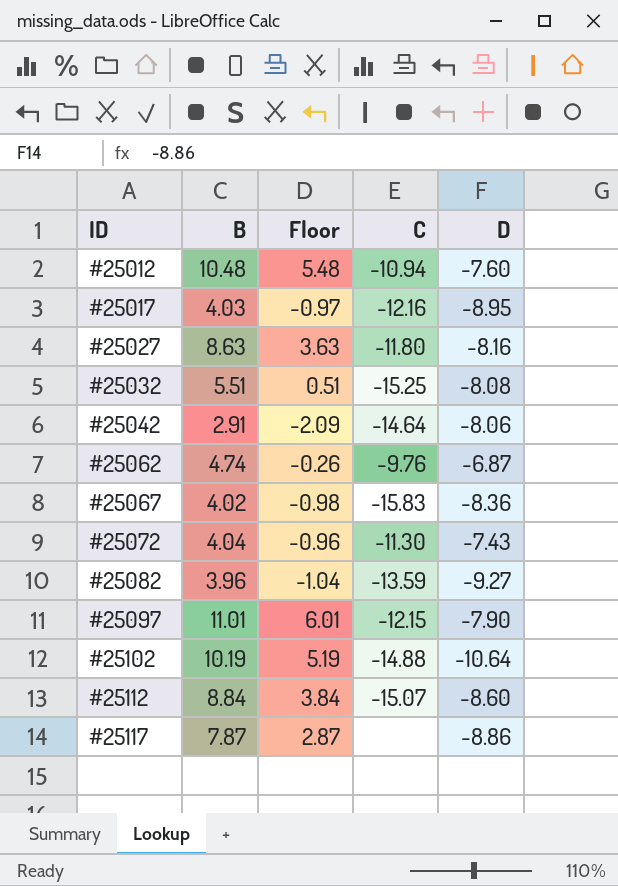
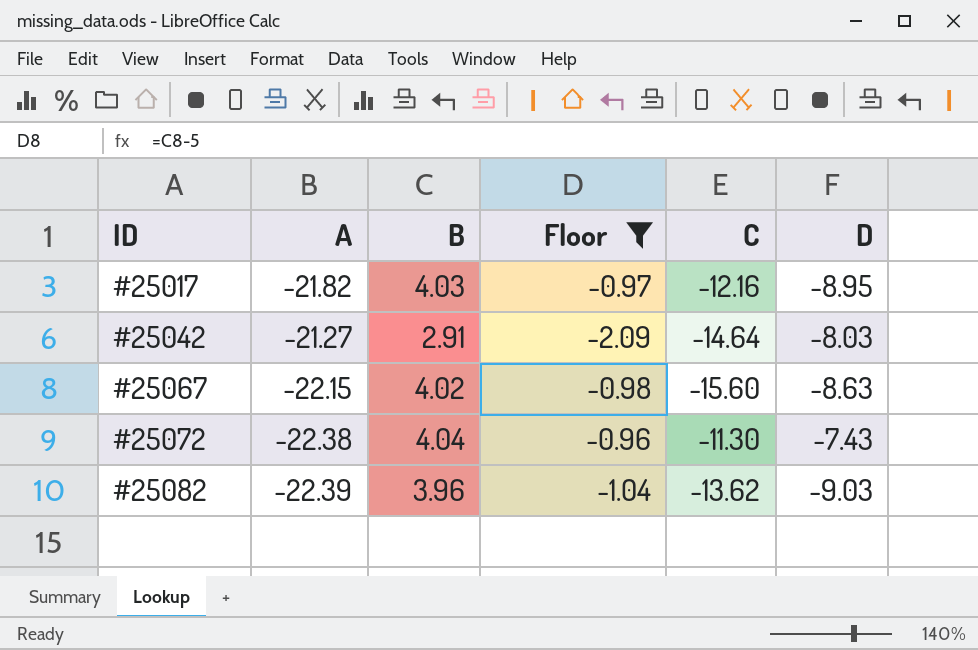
filter: none -> Floor <= -0.96
column A | position: none -> 2
#25042 | D: -8.06 -> -8.03
#25067 | C: -15.83 -> -15.60
#25067 | D: -8.36 -> -8.63
#25082 | C: -13.59 -> -13.62
#25082 | D: -9.27 -> -9.03

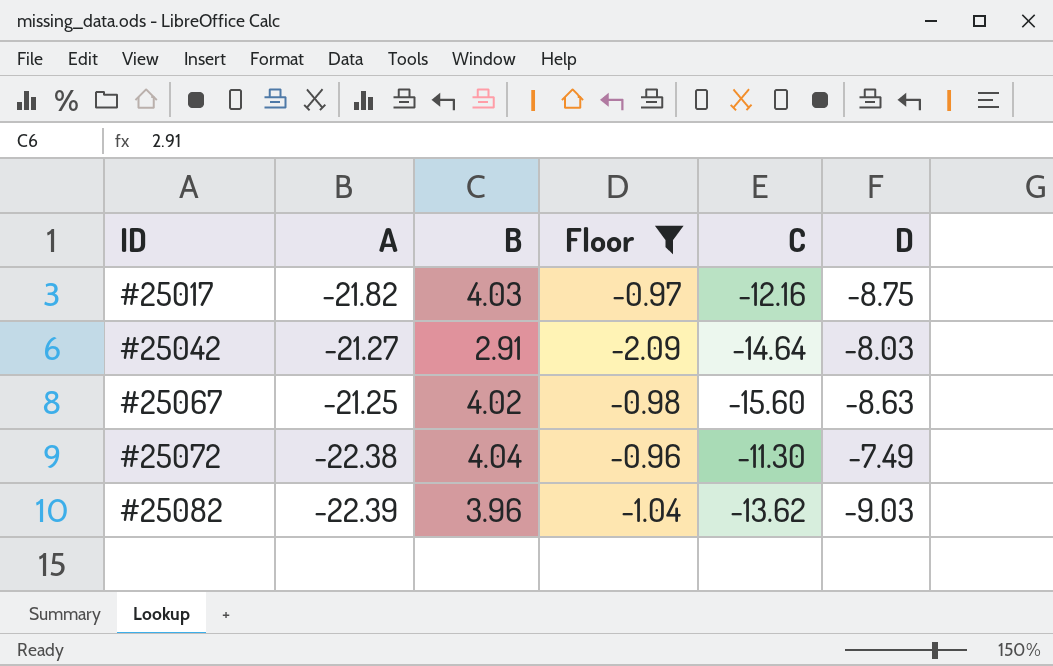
#25017 | D: -8.95 -> -8.75
#25067 | A: -22.15 -> -21.25
#25072 | D: -7.43 -> -7.49

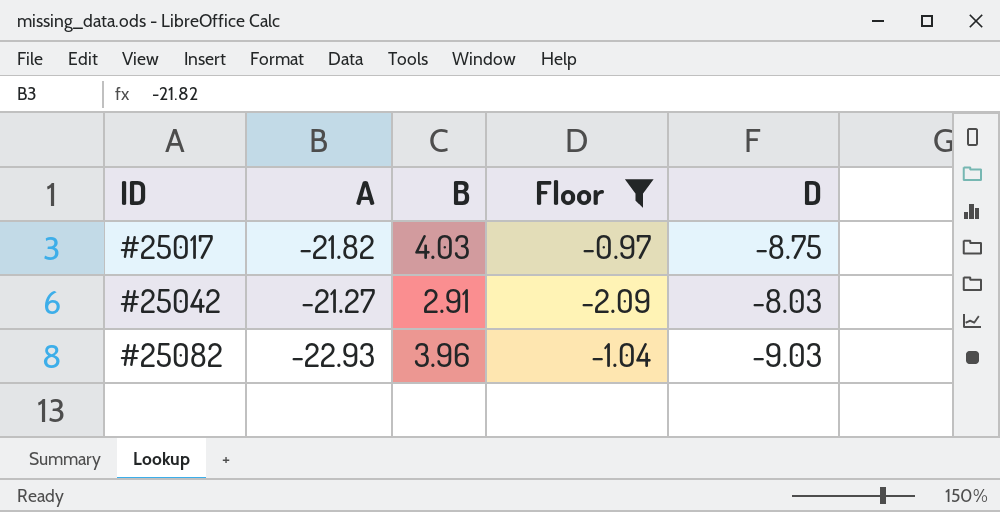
column C | position: 5 -> none
row #25067: -21.25 | 4.02 | -0.98 | -15.60 | -8.63 -> none
row #25072: -22.38 | 4.04 | -0.96 | -11.30 | -7.49 -> none
#25082 | A: -22.39 -> -22.93

